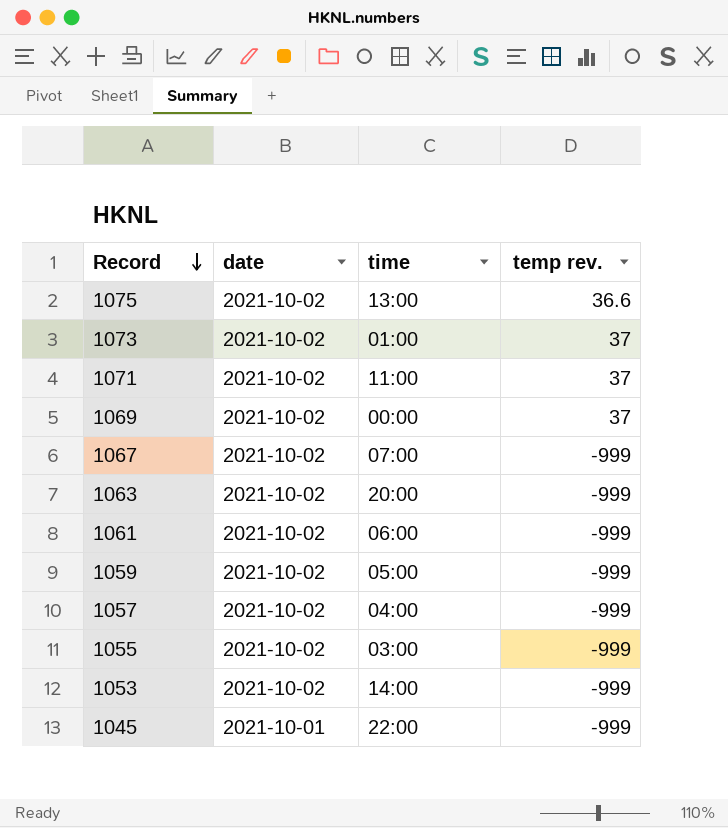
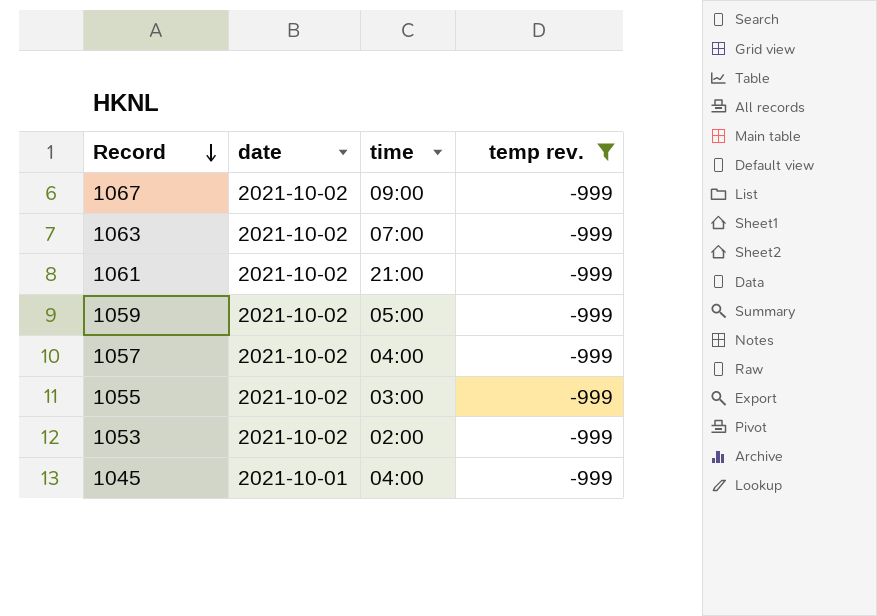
filter: none -> temp rev. = -999
1067 | time: 07:00 -> 09:00
1063 | time: 20:00 -> 07:00
1061 | time: 06:00 -> 21:00
1053 | time: 14:00 -> 02:00
1045 | time: 22:00 -> 04:00

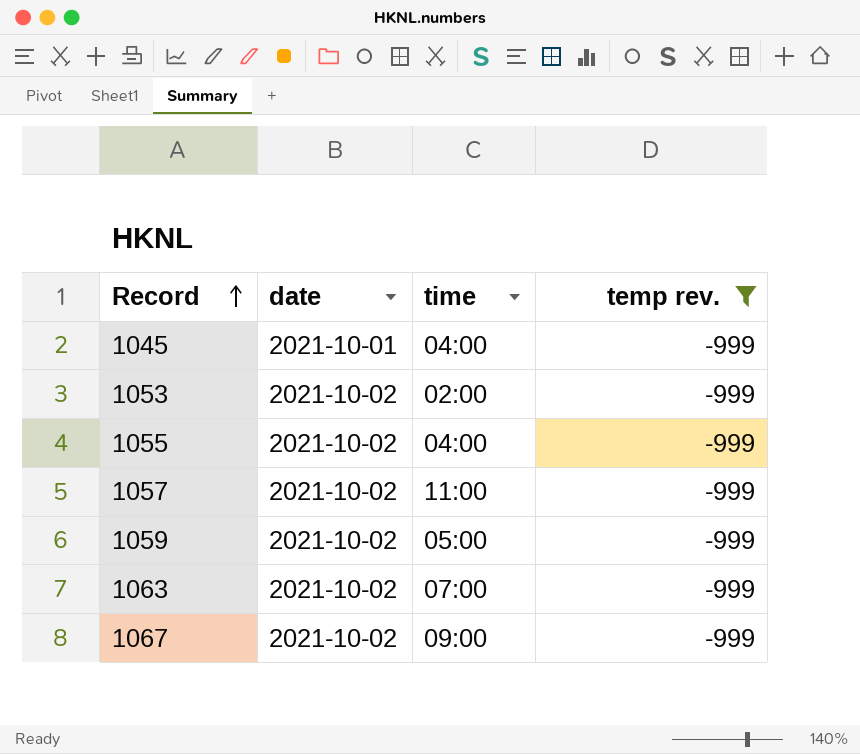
row order: Record descending -> Record ascending
row 1061: 2021-10-02 | 21:00 | -999 -> none
1055 | time: 03:00 -> 04:00
1057 | time: 04:00 -> 11:00

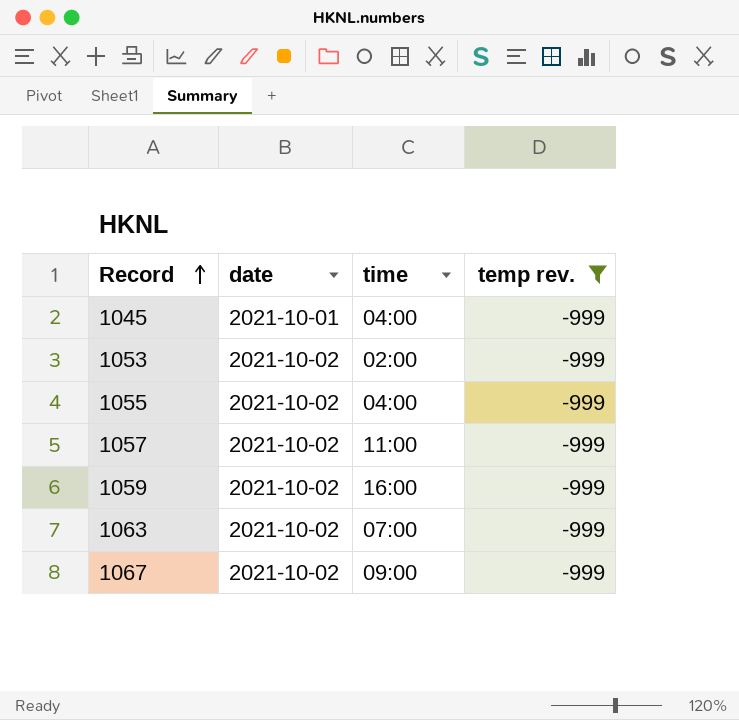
1059 | time: 05:00 -> 16:00

